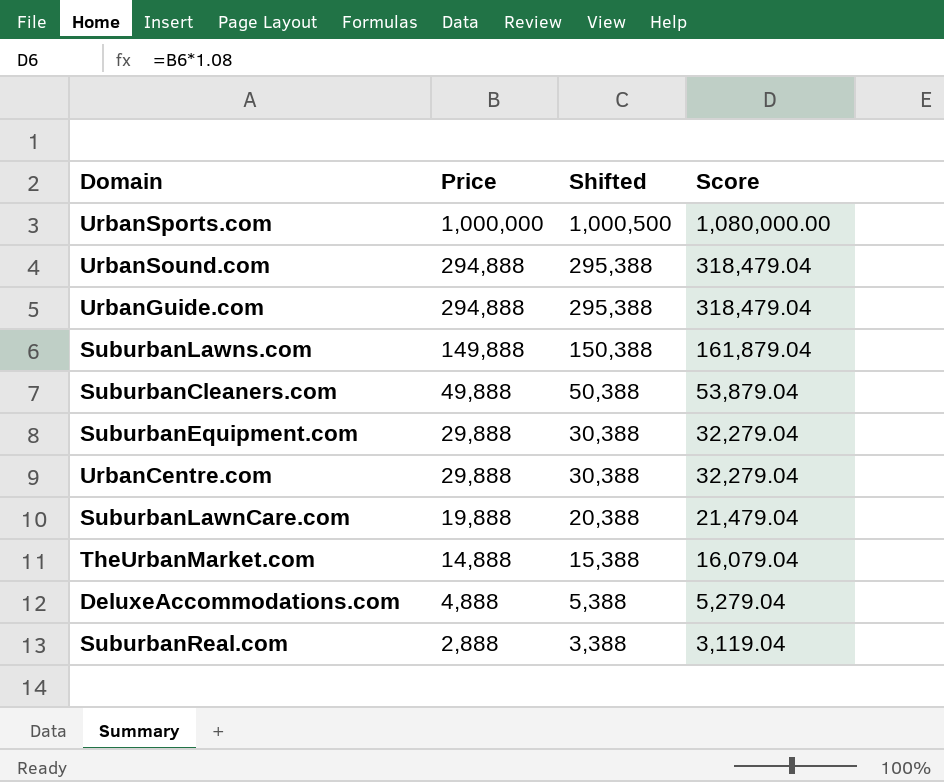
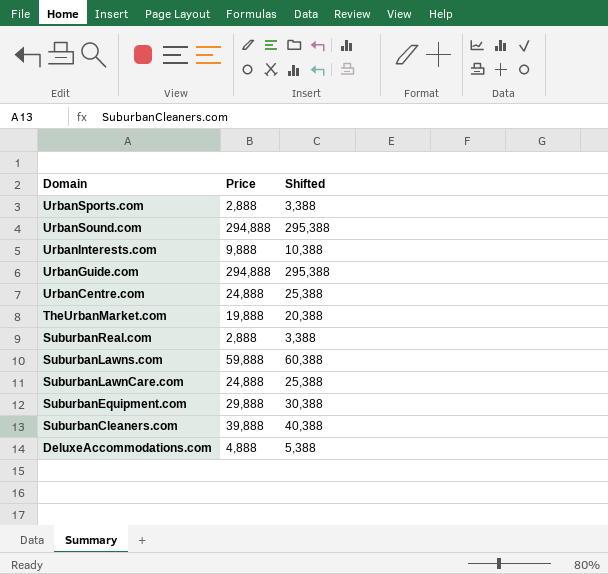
row order: Price descending -> Domain descending
column Score | formula: [Price] * 1.08 -> none
UrbanSports.com | Price: 1,000,000 -> 2,888
UrbanSports.com | Shifted: 1,000,500 -> 3,388
row UrbanInterests.com: none -> 9,888 | 10,388
UrbanCentre.com | Price: 29,888 -> 24,888
UrbanCentre.com | Shifted: 30,388 -> 25,388
TheUrbanMarket.com | Price: 14,888 -> 19,888
TheUrbanMarket.com | Shifted: 15,388 -> 20,388
SuburbanLawns.com | Price: 149,888 -> 59,888
SuburbanLawns.com | Shifted: 150,388 -> 60,388
SuburbanLawnCare.com | Price: 19,888 -> 24,888
SuburbanLawnCare.com | Shifted: 20,388 -> 25,388
SuburbanCleaners.com | Price: 49,888 -> 39,888
SuburbanCleaners.com | Shifted: 50,388 -> 40,388

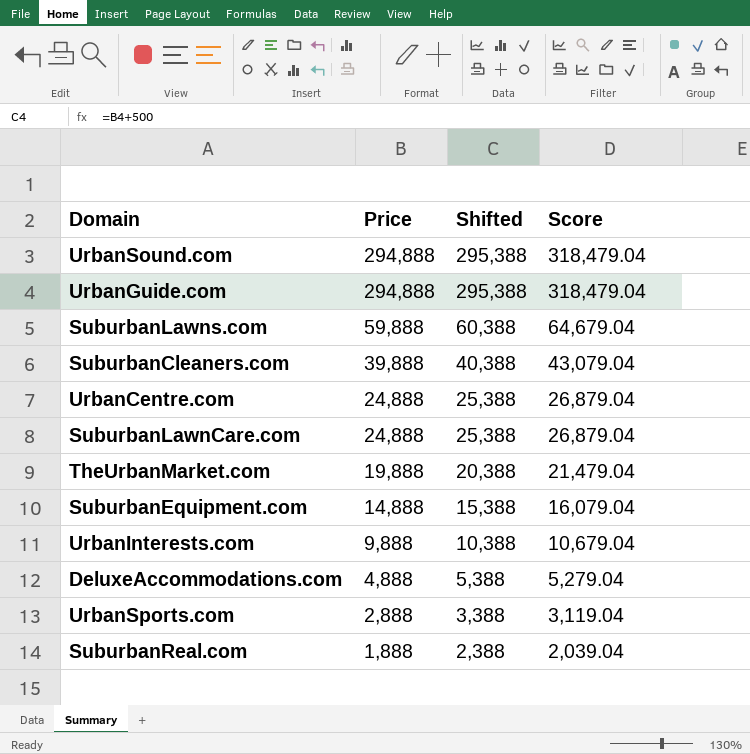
row order: Domain descending -> Price descending
column Score | formula: none -> [Price] * 1.08
SuburbanEquipment.com | Price: 29,888 -> 14,888
SuburbanEquipment.com | Shifted: 30,388 -> 15,388
SuburbanReal.com | Price: 2,888 -> 1,888
SuburbanReal.com | Shifted: 3,388 -> 2,388

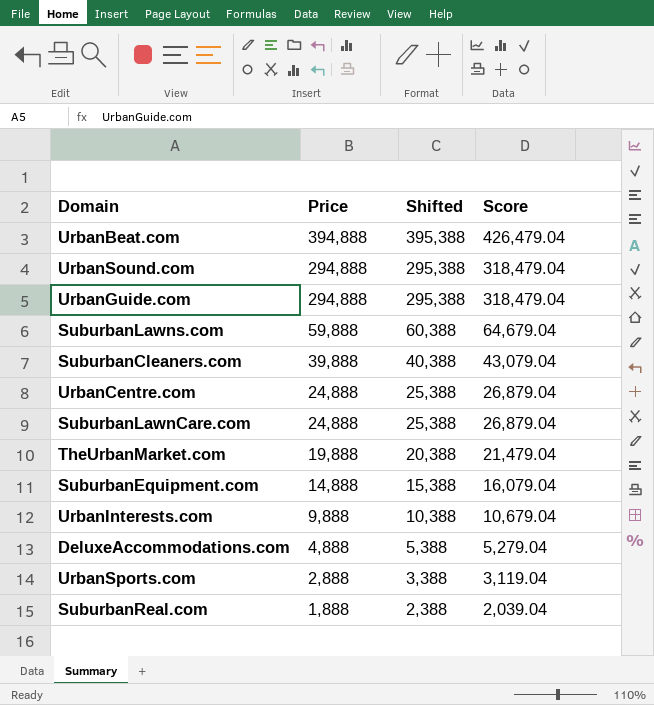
row UrbanBeat.com: none -> 394,888 | 395,388 | 426,479.04

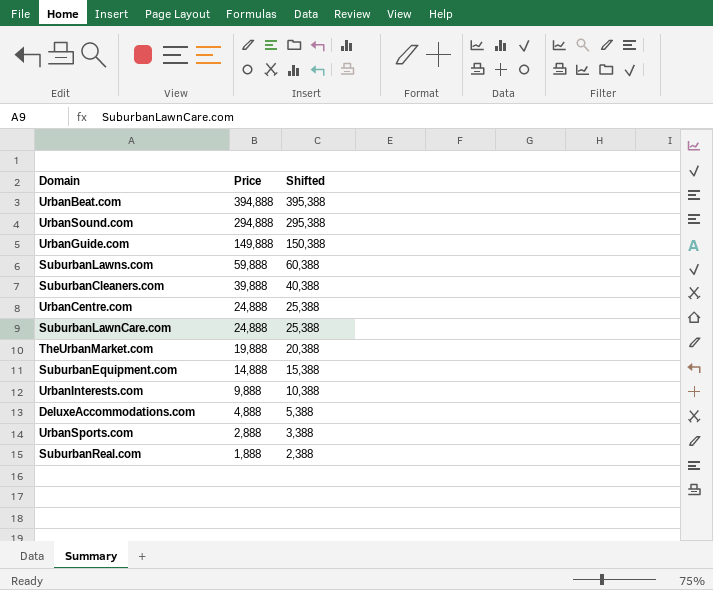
column Score | formula: [Price] * 1.08 -> none
UrbanGuide.com | Price: 294,888 -> 149,888
UrbanGuide.com | Shifted: 295,388 -> 150,388

